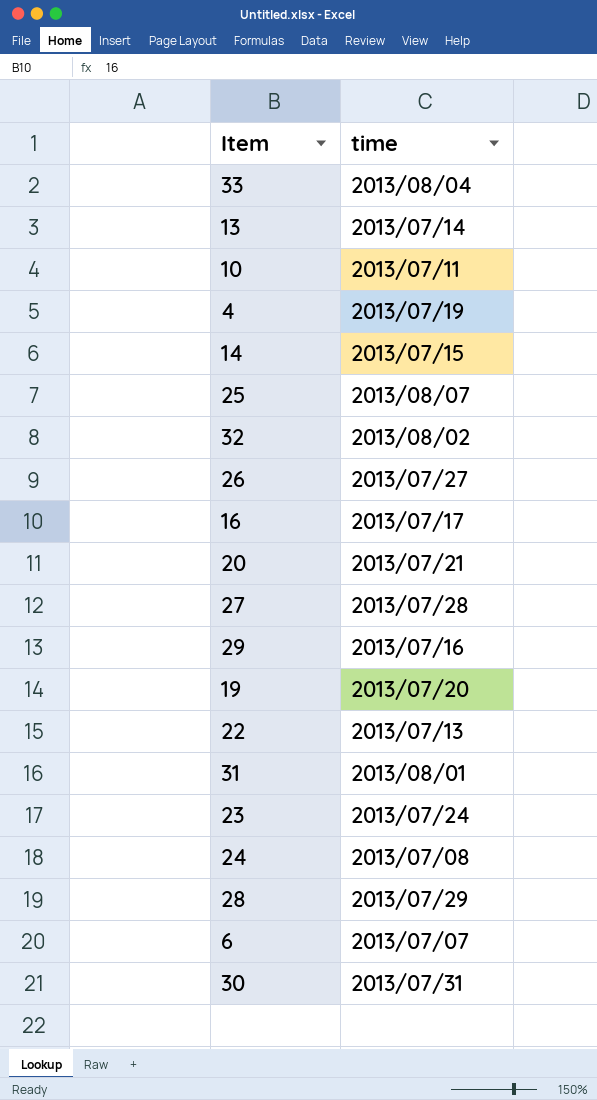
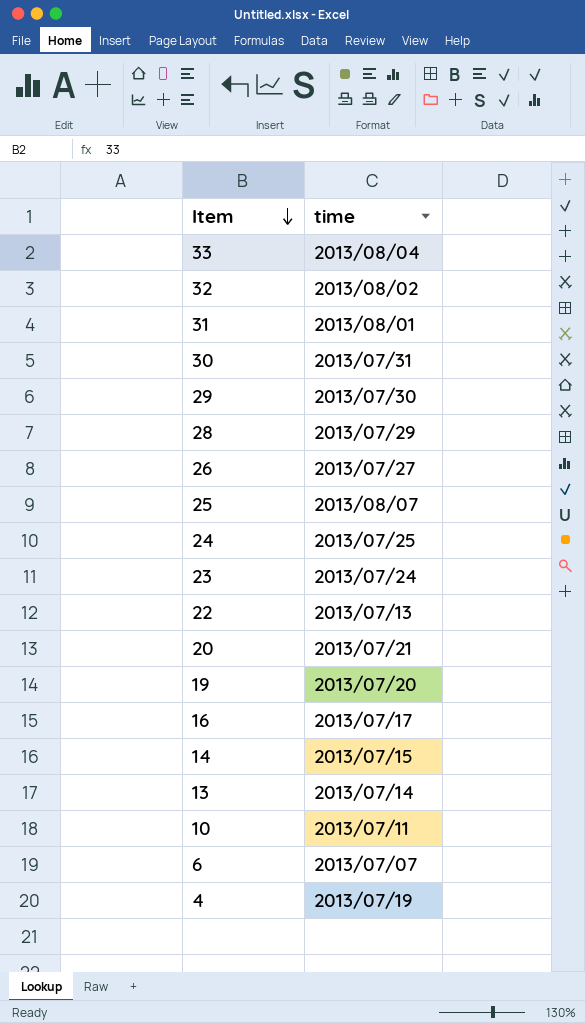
row order: none -> Item descending
row 27: 2013/07/28 -> none
29 | time: 2013/07/16 -> 2013/07/30
24 | time: 2013/07/08 -> 2013/07/25

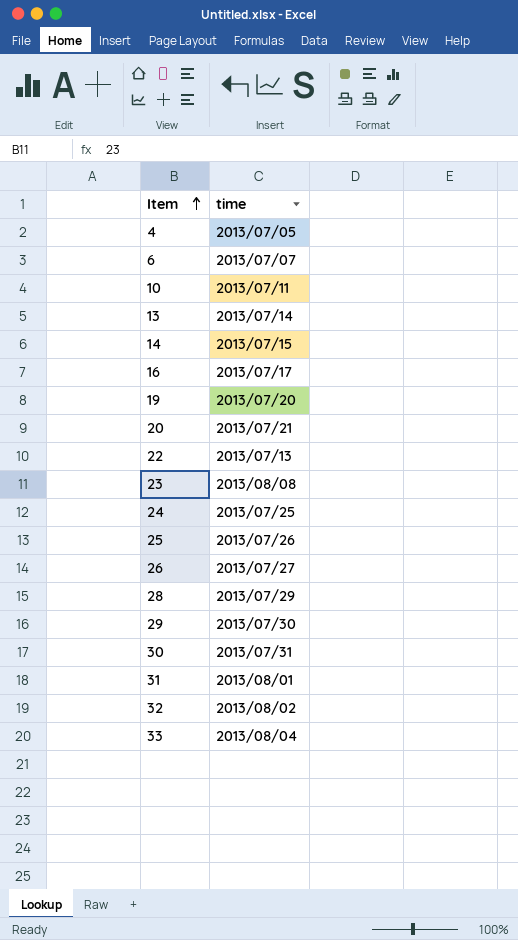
row order: Item descending -> Item ascending
4 | time: 2013/07/19 -> 2013/07/05
23 | time: 2013/07/24 -> 2013/08/08
25 | time: 2013/08/07 -> 2013/07/26

